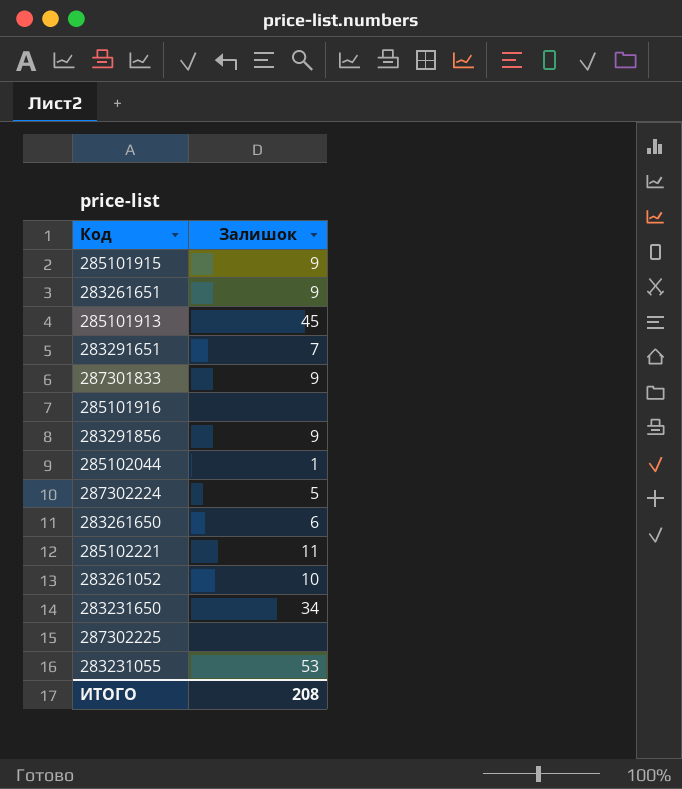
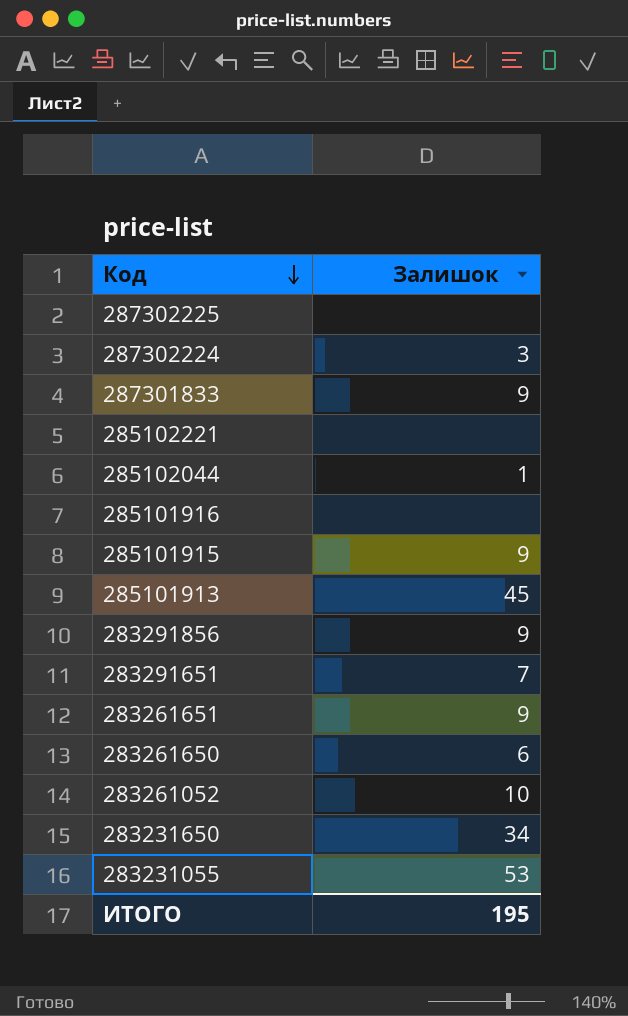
row order: none -> Код descending
287302224 | Залишок: 5 -> 3
285102221 | Залишок: 11 -> none
ИТОГО | Залишок: 208 -> 195

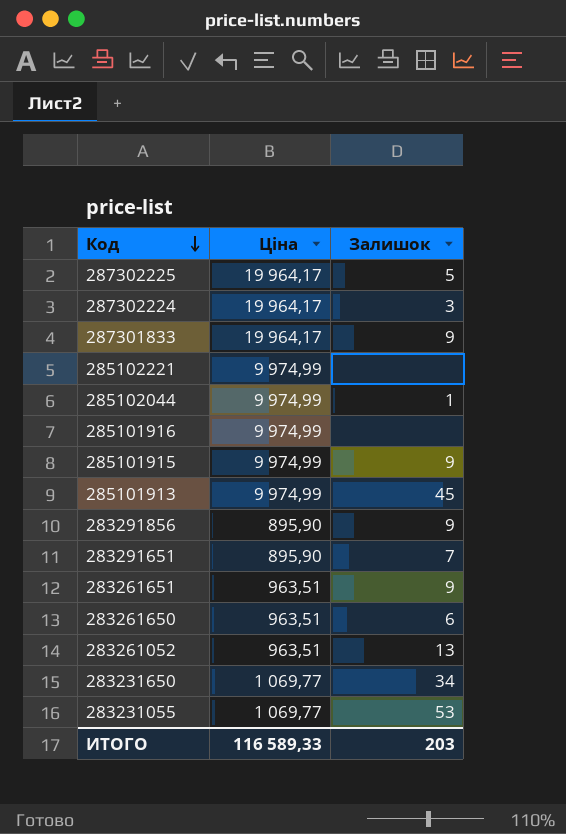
column Ціна | position: none -> 2
287302225 | Залишок: none -> 5
283261052 | Залишок: 10 -> 13
ИТОГО | Залишок: 195 -> 203

